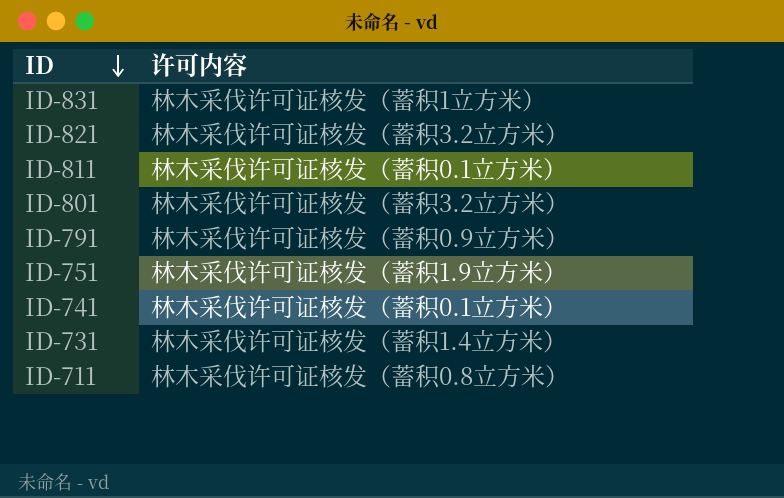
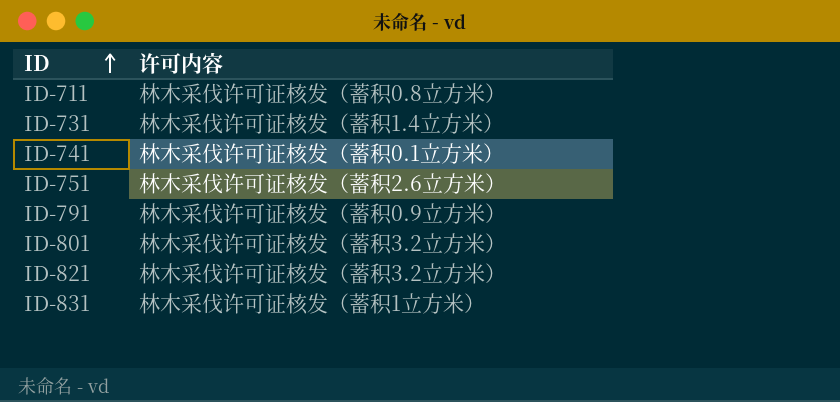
row order: ID descending -> ID ascending
row ID-811: 林木采伐许可证核发（蓄积0.1立方米） -> none
ID-751 | 许可内容: 林木采伐许可证核发（蓄积1.9立方米） -> 林木采伐许可证核发（蓄积2.6立方米）

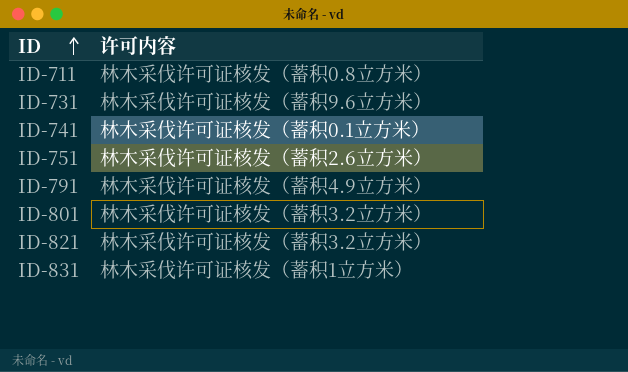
ID-731 | 许可内容: 林木采伐许可证核发（蓄积1.4立方米） -> 林木采伐许可证核发（蓄积9.6立方米）
ID-791 | 许可内容: 林木采伐许可证核发（蓄积0.9立方米） -> 林木采伐许可证核发（蓄积4.9立方米）

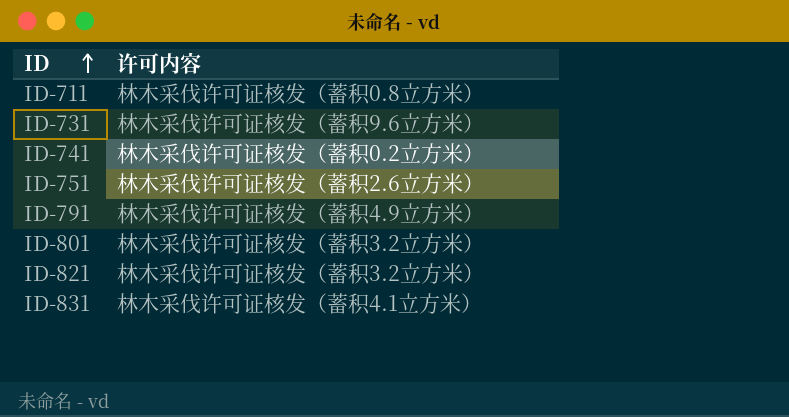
ID-741 | 许可内容: 林木采伐许可证核发（蓄积0.1立方米） -> 林木采伐许可证核发（蓄积0.2立方米）
ID-831 | 许可内容: 林木采伐许可证核发（蓄积1立方米） -> 林木采伐许可证核发（蓄积4.1立方米）

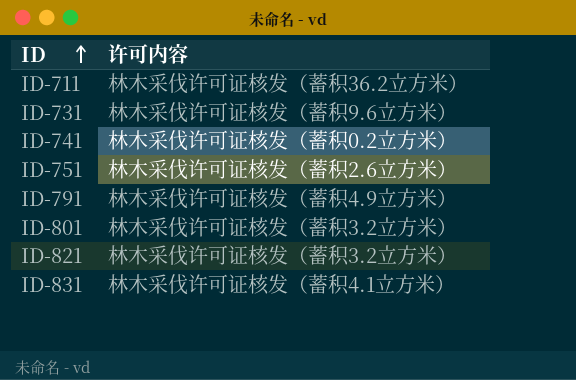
ID-711 | 许可内容: 林木采伐许可证核发（蓄积0.8立方米） -> 林木采伐许可证核发（蓄积36.2立方米）

